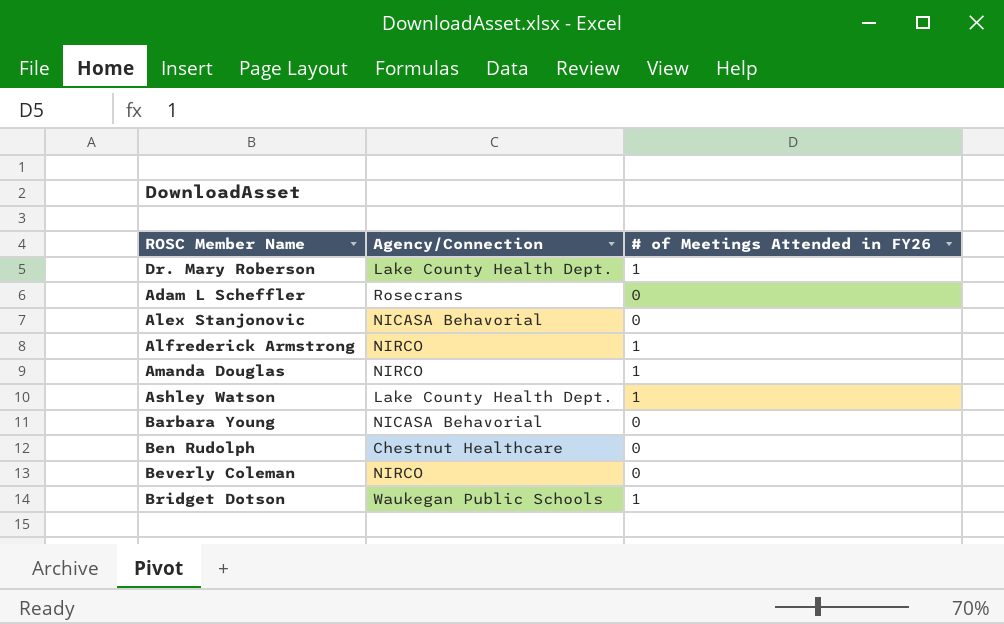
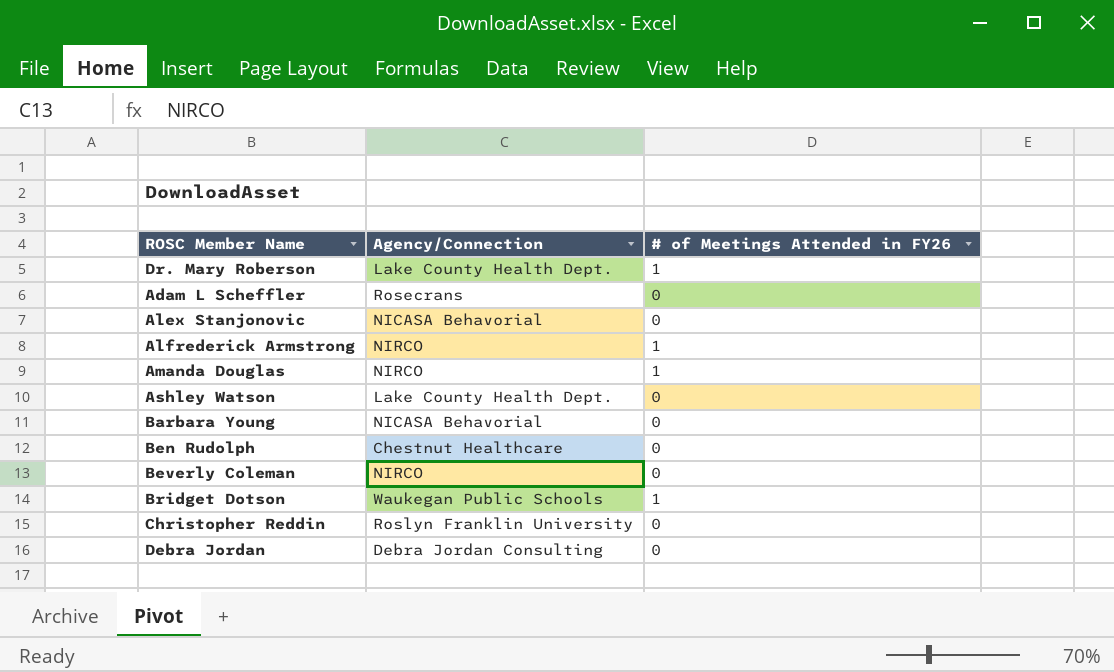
Ashley Watson | # of Meetings Attended in FY26: 1 -> 0
row Christopher Reddin: none -> Roslyn Franklin University | 0
row Debra Jordan: none -> Debra Jordan Consulting | 0

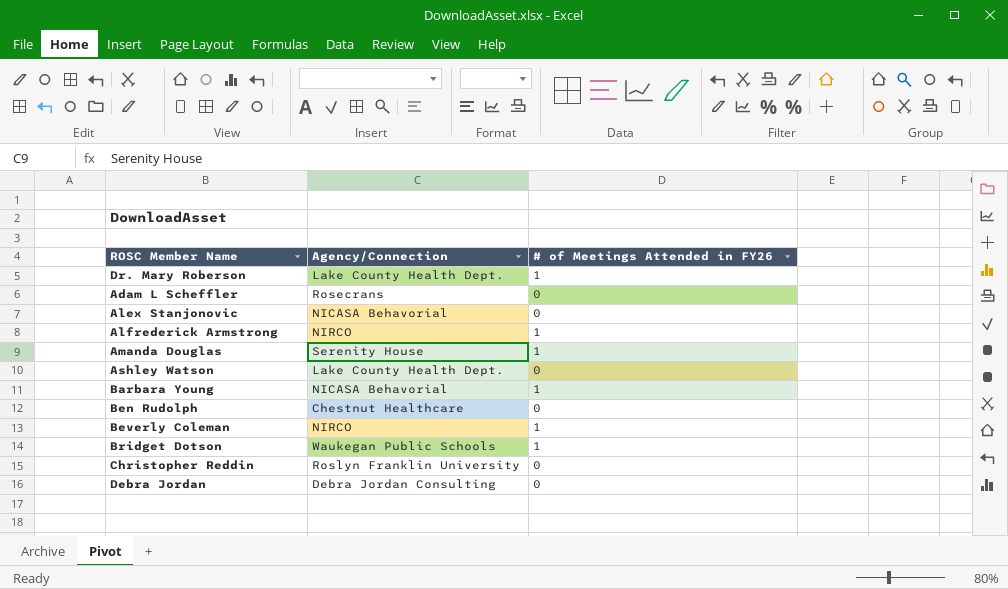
Amanda Douglas | Agency/Connection: NIRCO -> Serenity House
Barbara Young | # of Meetings Attended in FY26: 0 -> 1
Beverly Coleman | # of Meetings Attended in FY26: 0 -> 1

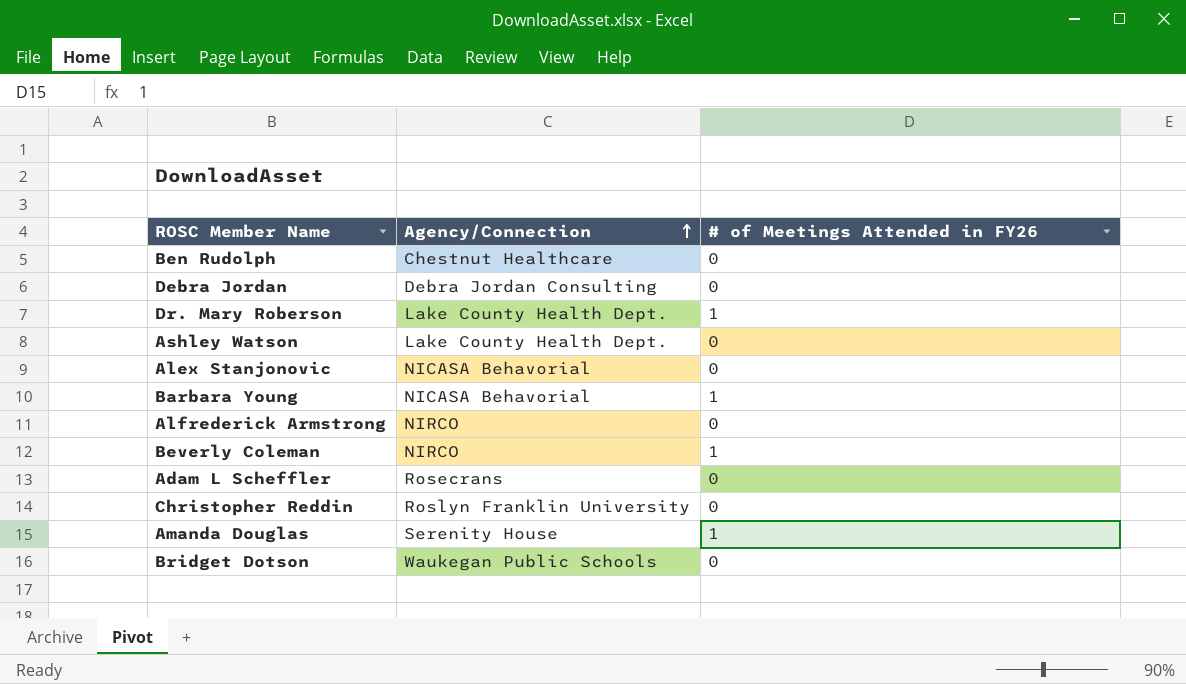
row order: none -> Agency/Connection ascending
Alfrederick Armstrong | # of Meetings Attended in FY26: 1 -> 0
Bridget Dotson | # of Meetings Attended in FY26: 1 -> 0

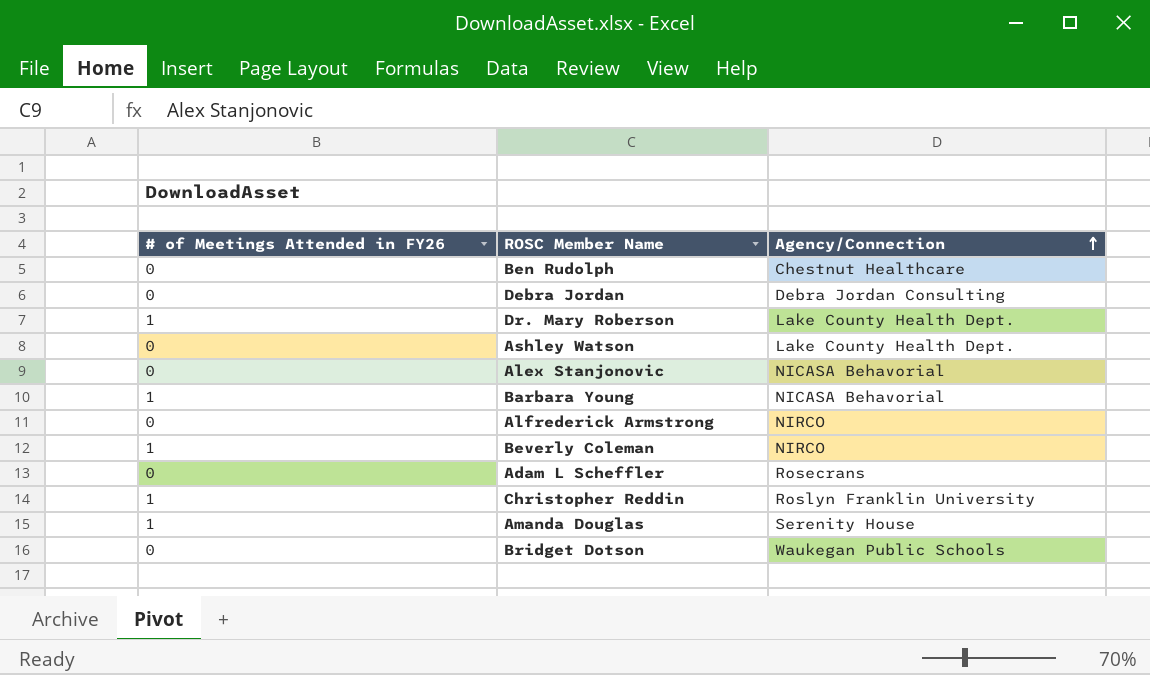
column # of Meetings Attended in FY26 | position: 3 -> 1
Christopher Reddin | # of Meetings Attended in FY26: 0 -> 1

